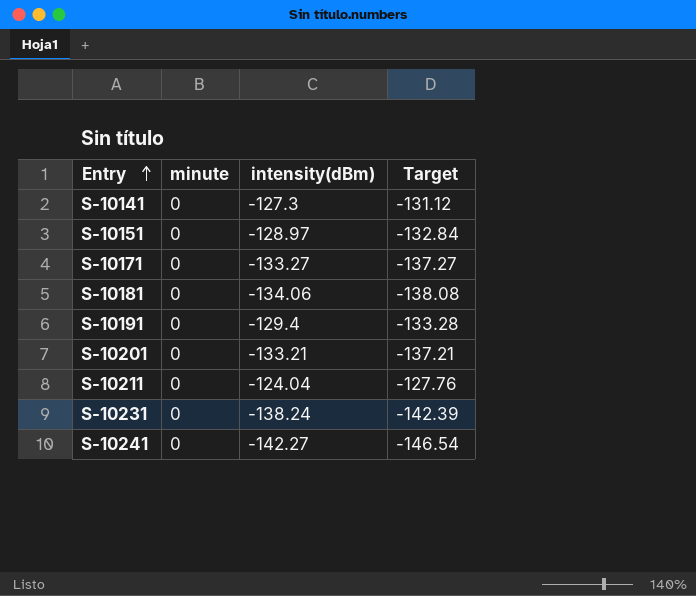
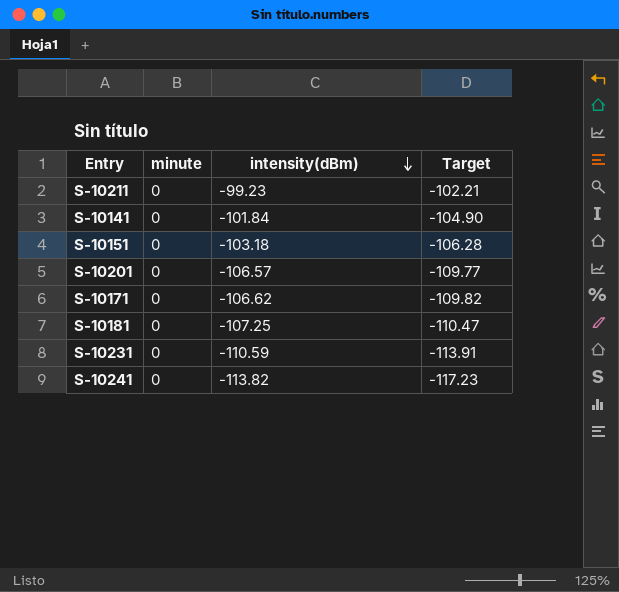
row order: Entry ascending -> intensity(dBm) descending
row S-10191: 0 | -129.4 | -133.28 -> none
S-10211 | intensity(dBm): -124.04 -> -99.23
S-10211 | Target: -127.76 -> -102.21
S-10141 | intensity(dBm): -127.3 -> -101.84
S-10141 | Target: -131.12 -> -104.90
S-10151 | intensity(dBm): -128.97 -> -103.18
S-10151 | Target: -132.84 -> -106.28
S-10201 | intensity(dBm): -133.21 -> -106.57
S-10201 | Target: -137.21 -> -109.77
S-10171 | intensity(dBm): -133.27 -> -106.62
S-10171 | Target: -137.27 -> -109.82
S-10181 | intensity(dBm): -134.06 -> -107.25
S-10181 | Target: -138.08 -> -110.47
S-10231 | intensity(dBm): -138.24 -> -110.59
S-10231 | Target: -142.39 -> -113.91
S-10241 | intensity(dBm): -142.27 -> -113.82
S-10241 | Target: -146.54 -> -117.23

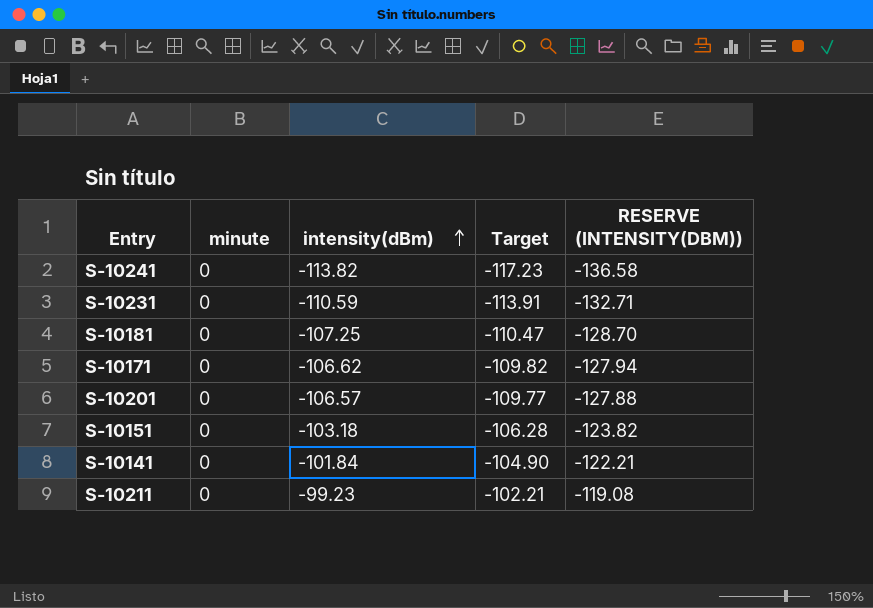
row order: intensity(dBm) descending -> intensity(dBm) ascending
column RESERVE (INTENSITY(DBM)) | formula: none -> [intensity(dBm)] * 1.2

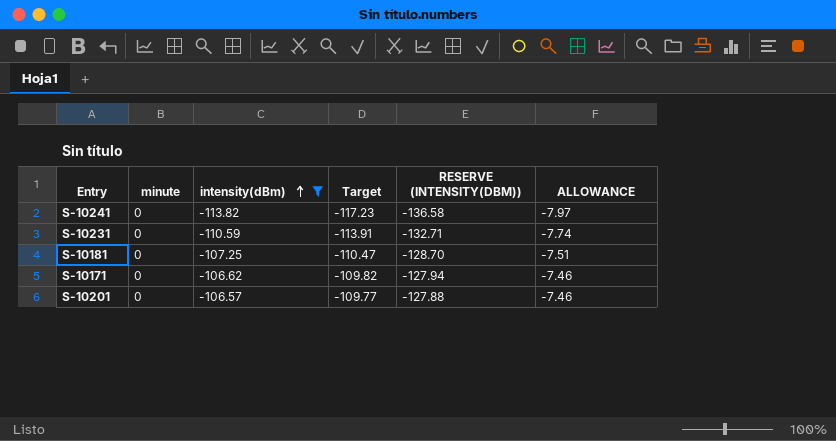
filter: none -> intensity(dBm) <= -106.57
column ALLOWANCE | formula: none -> [intensity(dBm)] * 0.07

